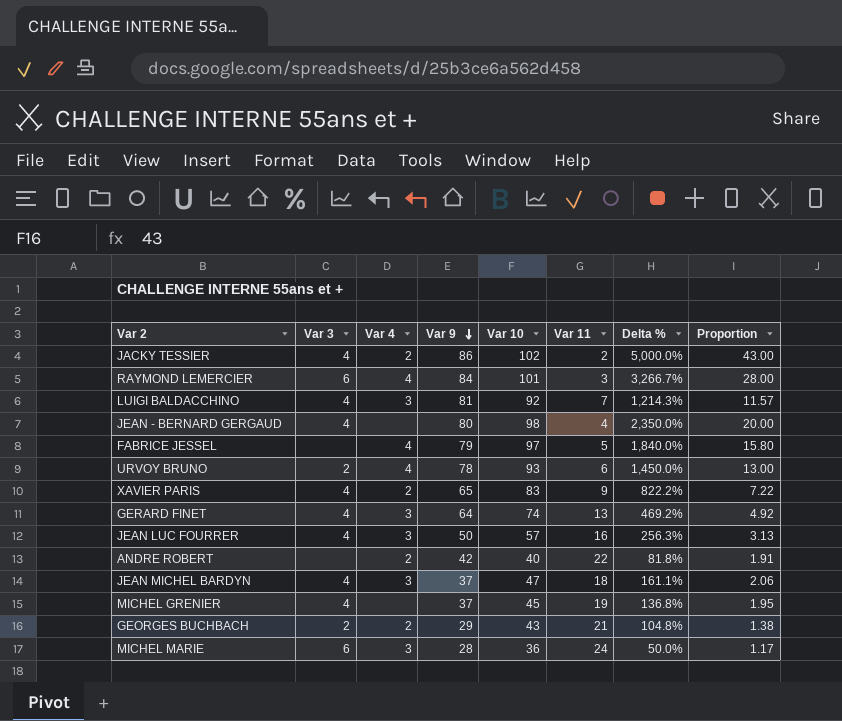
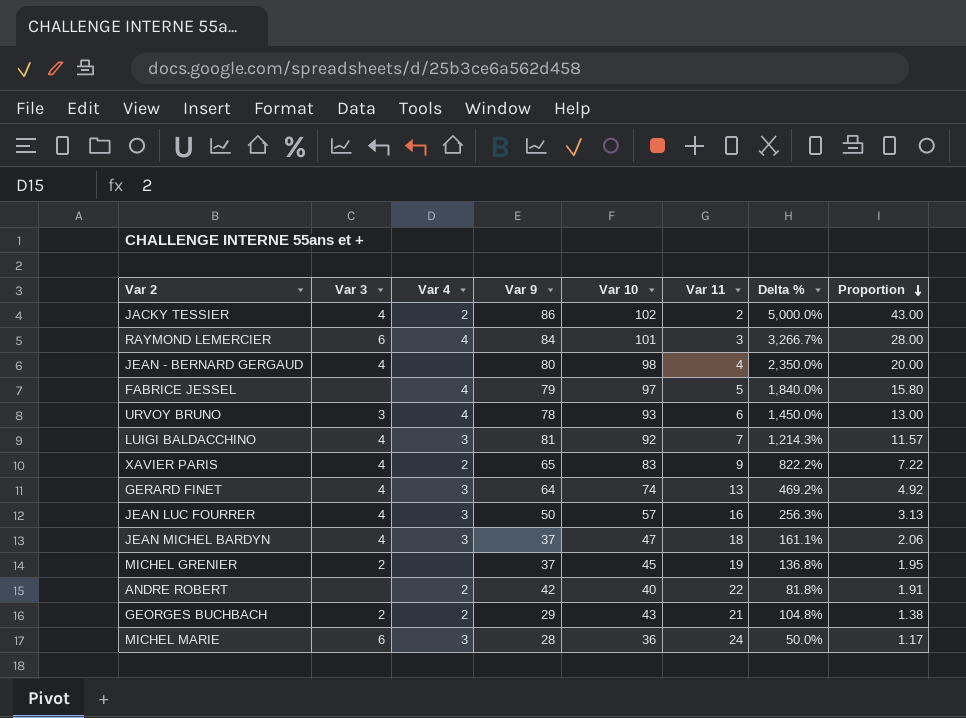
row order: Var 9 descending -> Proportion descending
URVOY BRUNO | Var 3: 2 -> 3
MICHEL GRENIER | Var 3: 4 -> 2

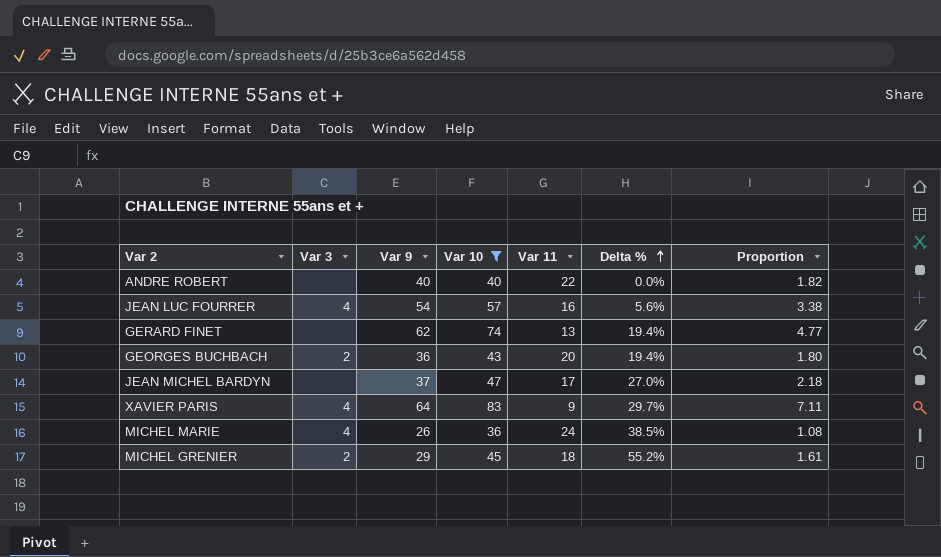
filter: none -> Var 10 <= 83
row order: Proportion descending -> Delta % ascending
column Var 4 | position: 3 -> none
column Delta % | formula: ([Var 10] - [Var 11]) / [Var 11] -> ([Var 10] - [Var 9]) / [Var 9]
ANDRE ROBERT | Var 9: 42 -> 40
ANDRE ROBERT | Proportion: 1.91 -> 1.82
JEAN LUC FOURRER | Var 9: 50 -> 54
JEAN LUC FOURRER | Proportion: 3.13 -> 3.38
GERARD FINET | Var 3: 4 -> none
GERARD FINET | Var 9: 64 -> 62
GERARD FINET | Proportion: 4.92 -> 4.77
GEORGES BUCHBACH | Var 9: 29 -> 36
GEORGES BUCHBACH | Var 11: 21 -> 20
GEORGES BUCHBACH | Proportion: 1.38 -> 1.80
JEAN MICHEL BARDYN | Var 3: 4 -> none
JEAN MICHEL BARDYN | Var 11: 18 -> 17
JEAN MICHEL BARDYN | Proportion: 2.06 -> 2.18
XAVIER PARIS | Var 9: 65 -> 64
XAVIER PARIS | Proportion: 7.22 -> 7.11
MICHEL MARIE | Var 3: 6 -> 4
MICHEL MARIE | Var 9: 28 -> 26
MICHEL MARIE | Proportion: 1.17 -> 1.08
MICHEL GRENIER | Var 9: 37 -> 29
MICHEL GRENIER | Var 11: 19 -> 18
MICHEL GRENIER | Proportion: 1.95 -> 1.61

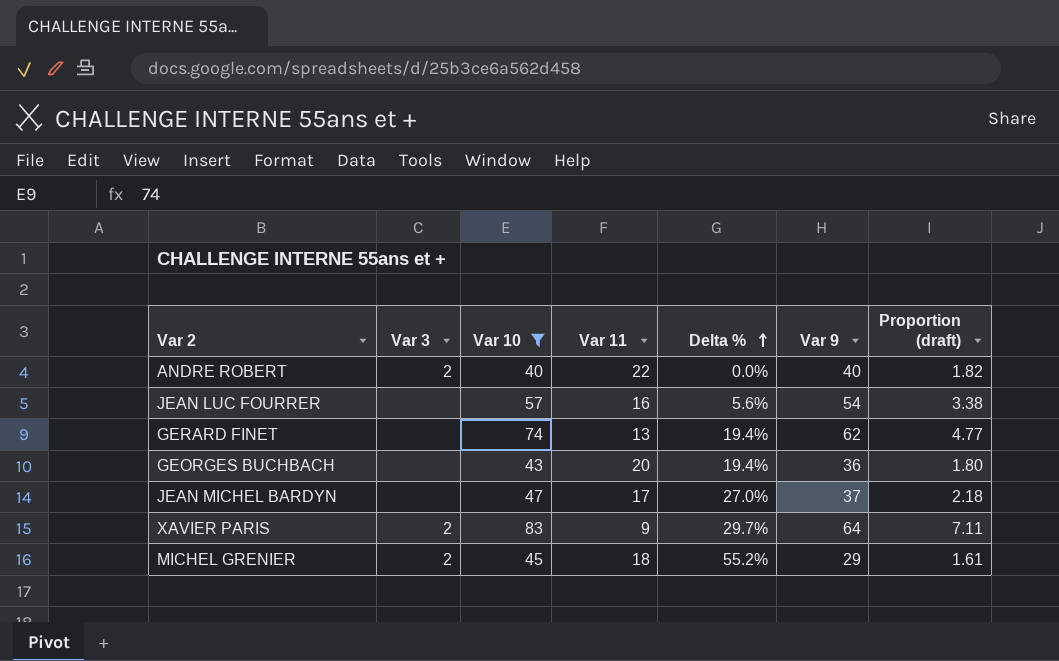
column Var 9 | position: 3 -> 6
column name: Proportion -> Proportion (draft)
row MICHEL MARIE: 4 | 26 | 36 | 24 | 38.5% | 1.08 -> none
ANDRE ROBERT | Var 3: none -> 2
JEAN LUC FOURRER | Var 3: 4 -> none
GEORGES BUCHBACH | Var 3: 2 -> none
XAVIER PARIS | Var 3: 4 -> 2

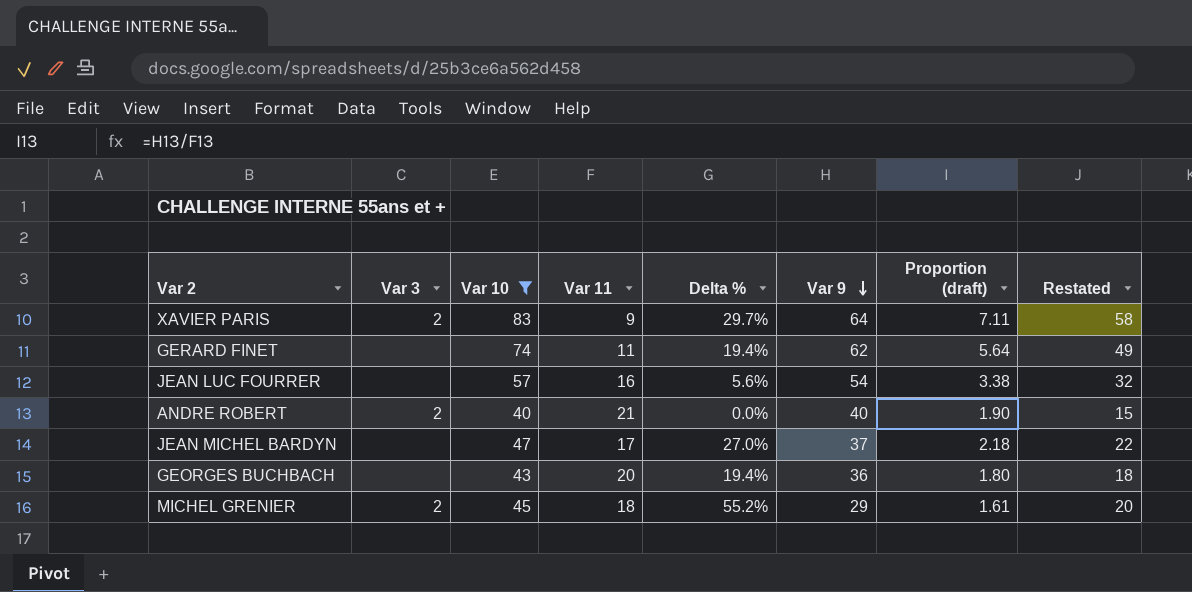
row order: Delta % ascending -> Var 9 descending
column Restated | formula: none -> [Var 10] - 25
GERARD FINET | Var 11: 13 -> 11
GERARD FINET | Proportion (draft): 4.77 -> 5.64
ANDRE ROBERT | Var 11: 22 -> 21
ANDRE ROBERT | Proportion (draft): 1.82 -> 1.90

